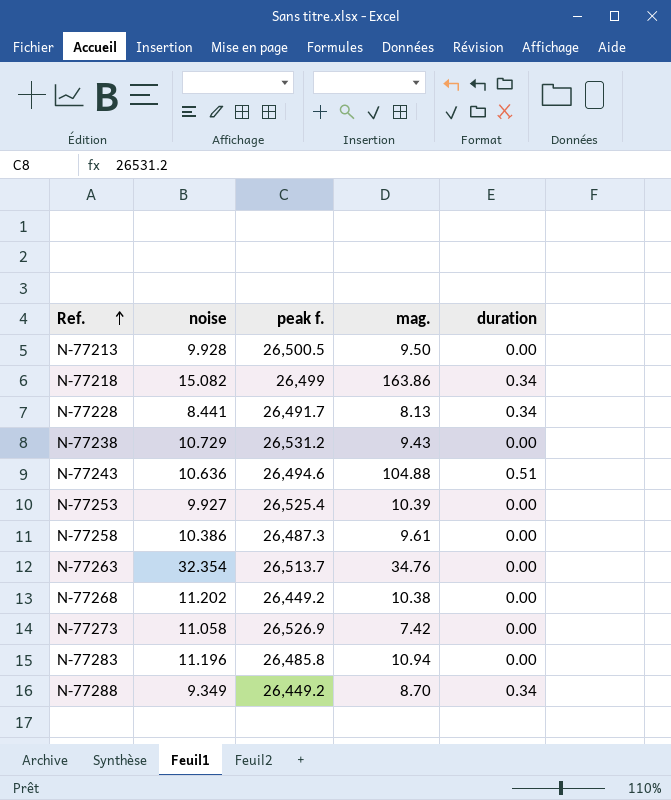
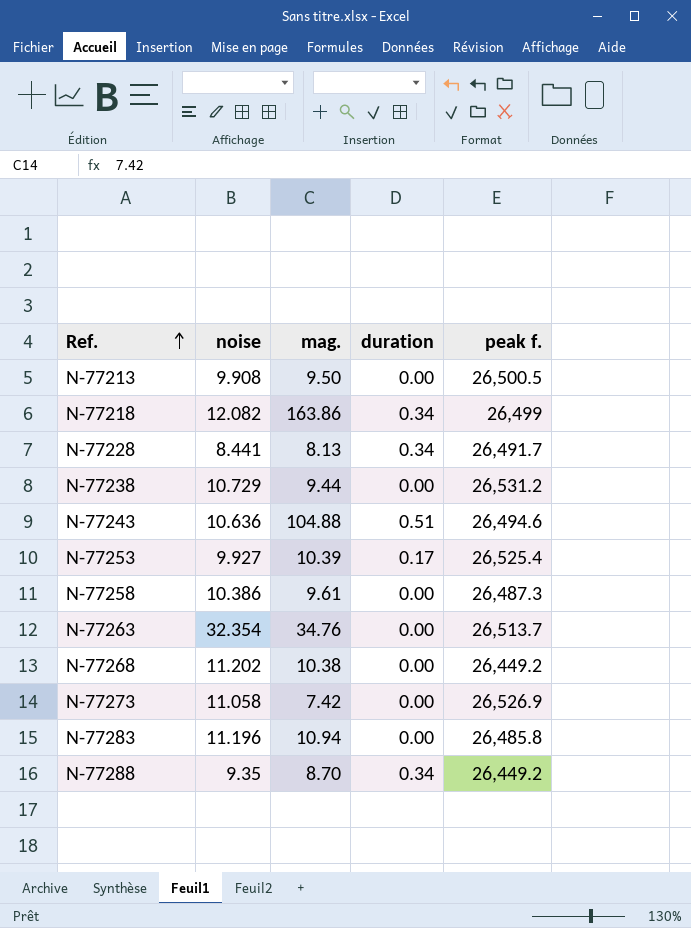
column peak f. | position: 3 -> 5
N-77213 | noise: 9.928 -> 9.908
N-77218 | noise: 15.082 -> 12.082
N-77238 | mag.: 9.43 -> 9.44
N-77253 | duration: 0.00 -> 0.17
N-77288 | noise: 9.349 -> 9.35

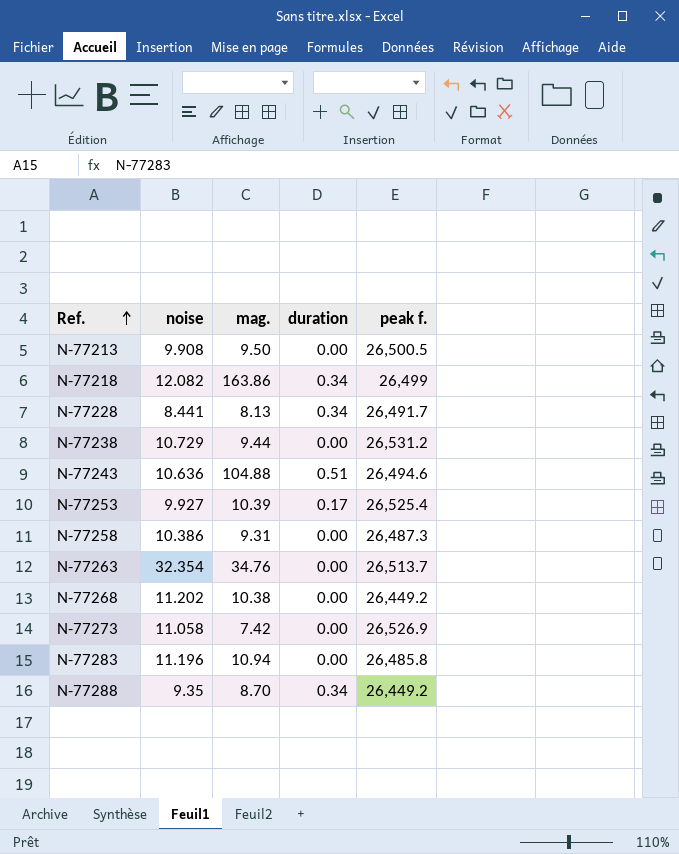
N-77258 | mag.: 9.61 -> 9.31

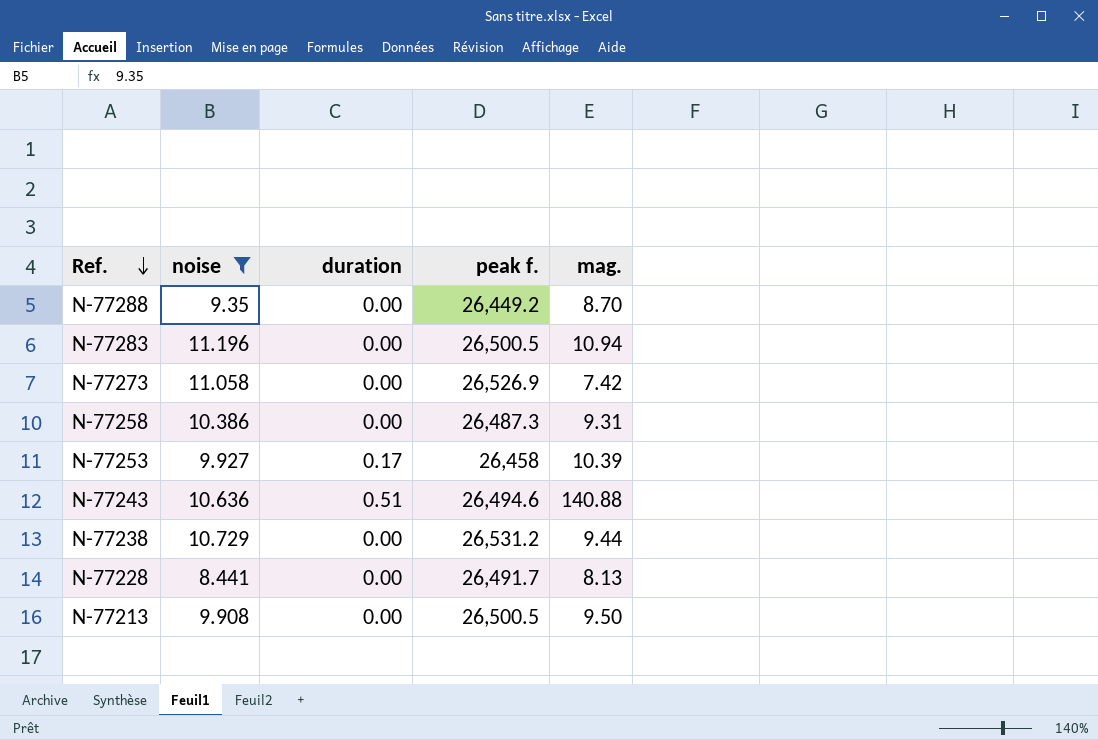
filter: none -> noise <= 11.196
row order: Ref. ascending -> Ref. descending
column mag. | position: 3 -> 5
N-77288 | duration: 0.34 -> 0.00
N-77283 | peak f.: 26,485.8 -> 26,500.5
N-77253 | peak f.: 26,525.4 -> 26,458
N-77243 | mag.: 104.88 -> 140.88
N-77228 | duration: 0.34 -> 0.00

